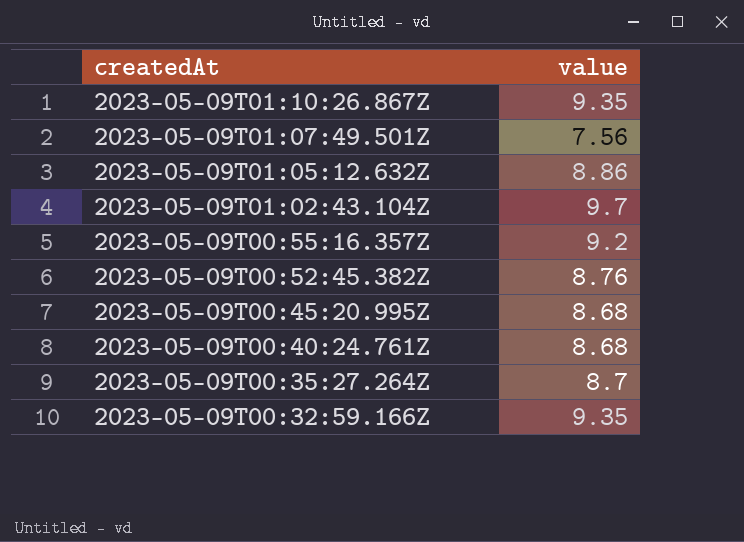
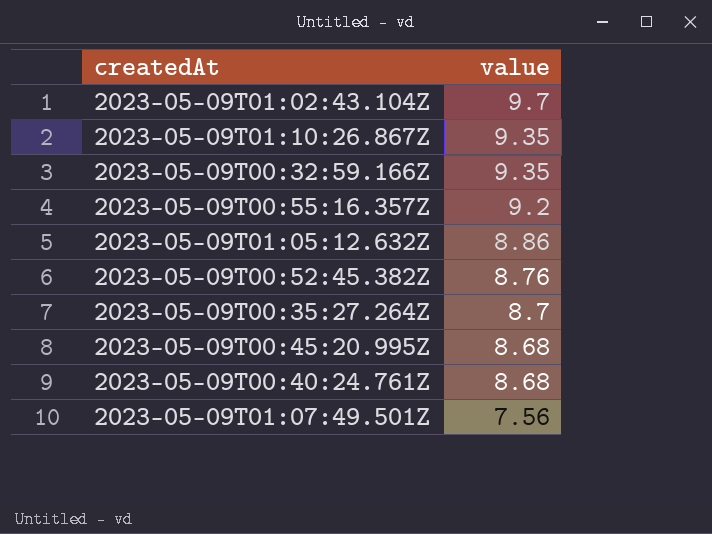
row order: createdAt descending -> value descending

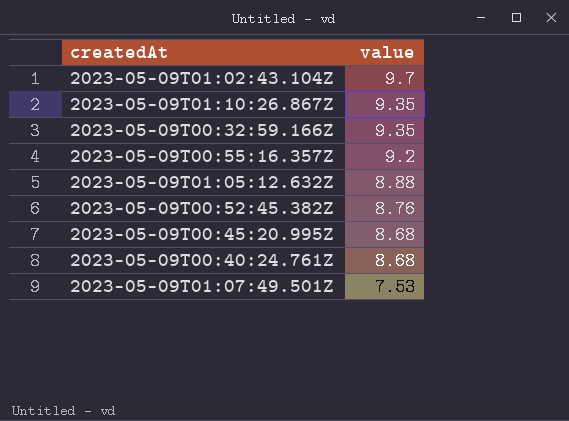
row 2023-05-09T00:35:27.264Z: 8.7 -> none
2023-05-09T01:05:12.632Z | value: 8.86 -> 8.88
2023-05-09T01:07:49.501Z | value: 7.56 -> 7.53

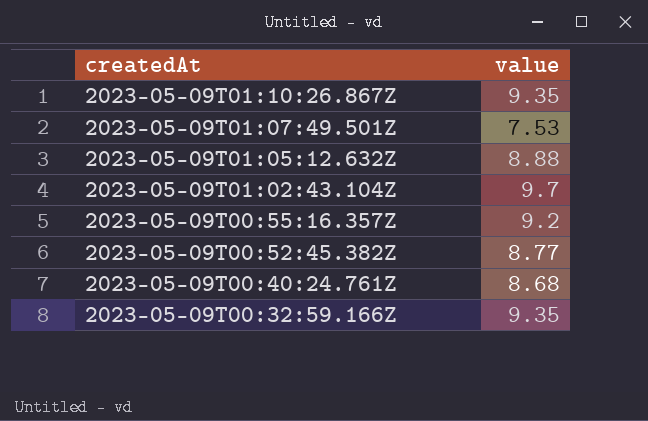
row order: value descending -> createdAt descending
row 2023-05-09T00:45:20.995Z: 8.68 -> none
2023-05-09T00:52:45.382Z | value: 8.76 -> 8.77

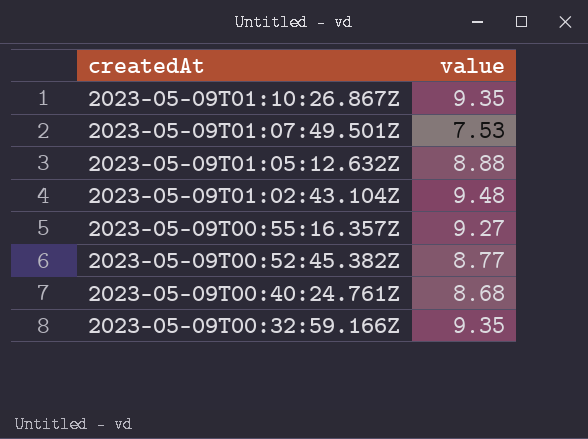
2023-05-09T01:02:43.104Z | value: 9.7 -> 9.48
2023-05-09T00:55:16.357Z | value: 9.2 -> 9.27

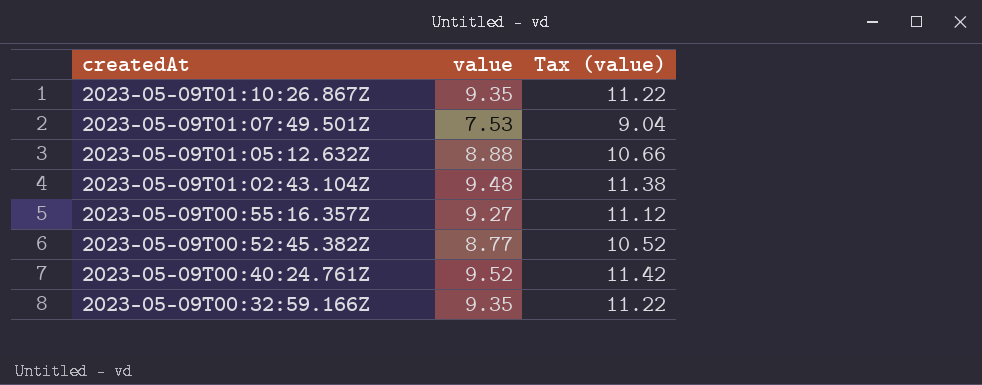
column Tax (value) | formula: none -> [value] * 1.2
2023-05-09T00:40:24.761Z | value: 8.68 -> 9.52

